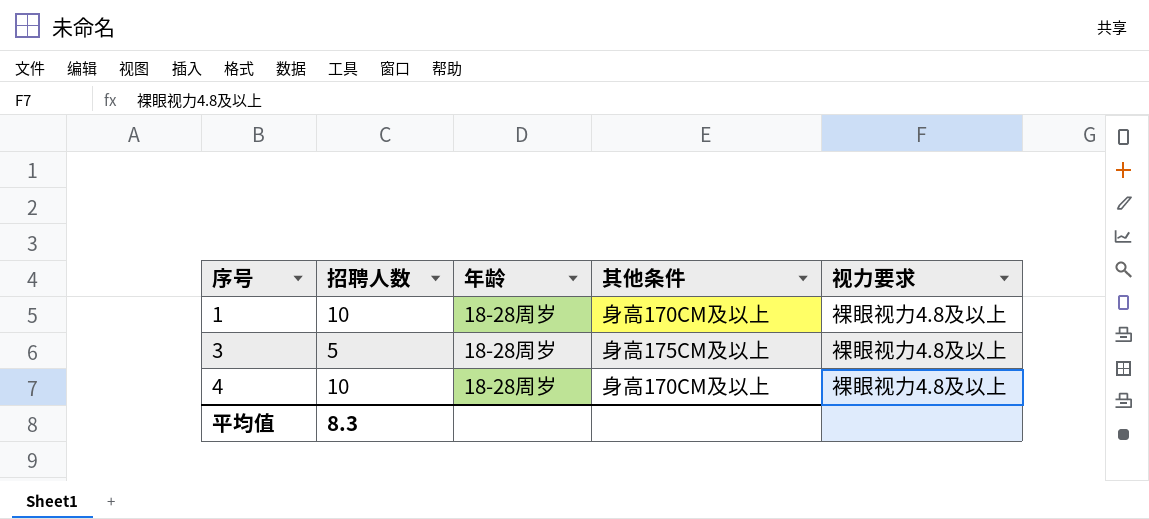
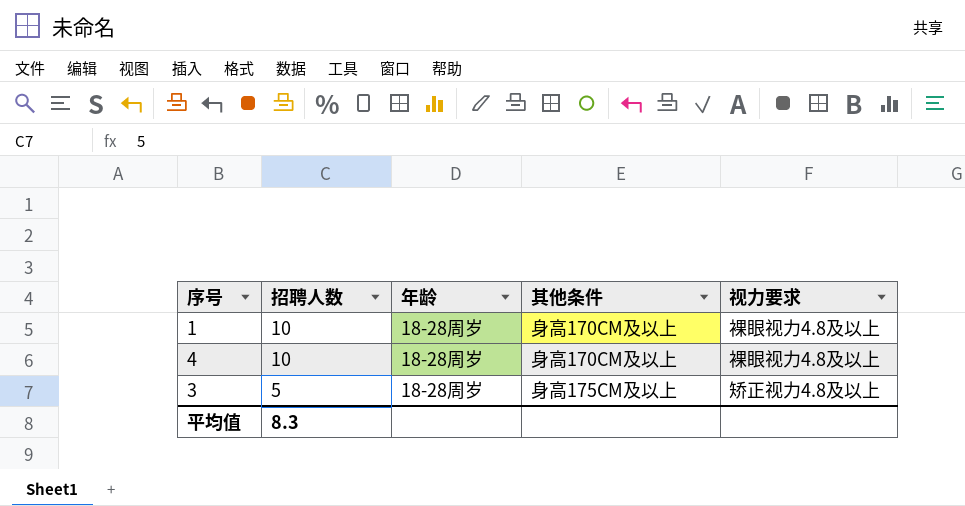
row order: 序号 ascending -> 招聘人数 descending
3 | 视力要求: 裸眼视力4.8及以上 -> 矫正视力4.8及以上

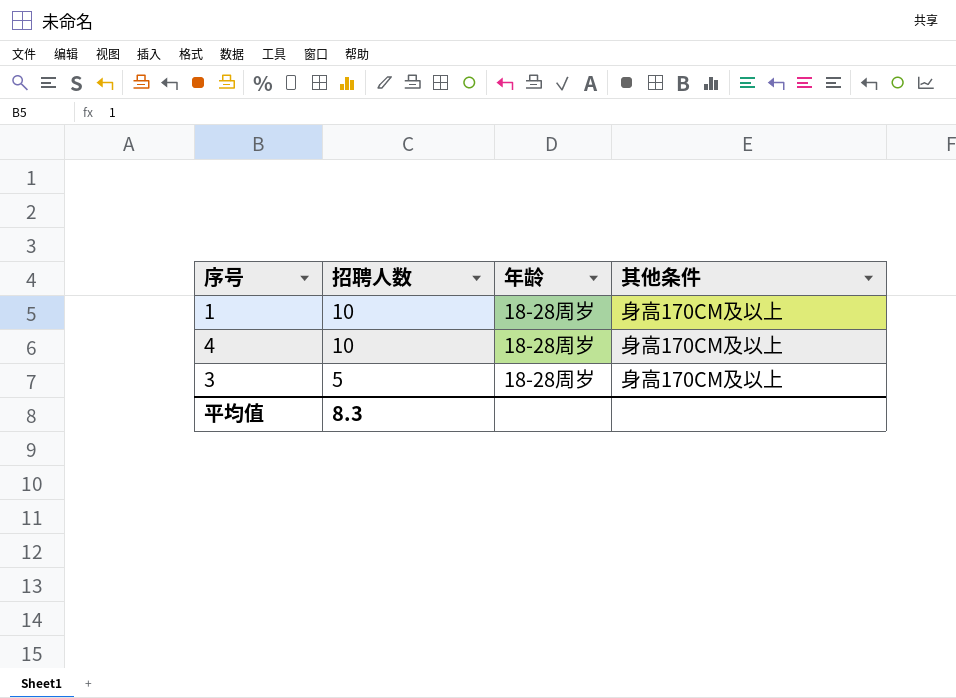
column 视力要求 | position: 5 -> none
3 | 其他条件: 身高175CM及以上 -> 身高170CM及以上

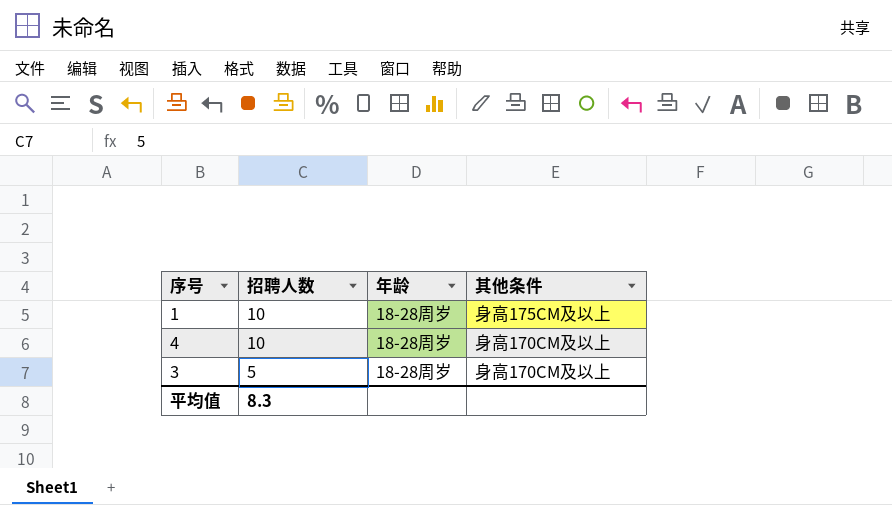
1 | 其他条件: 身高170CM及以上 -> 身高175CM及以上

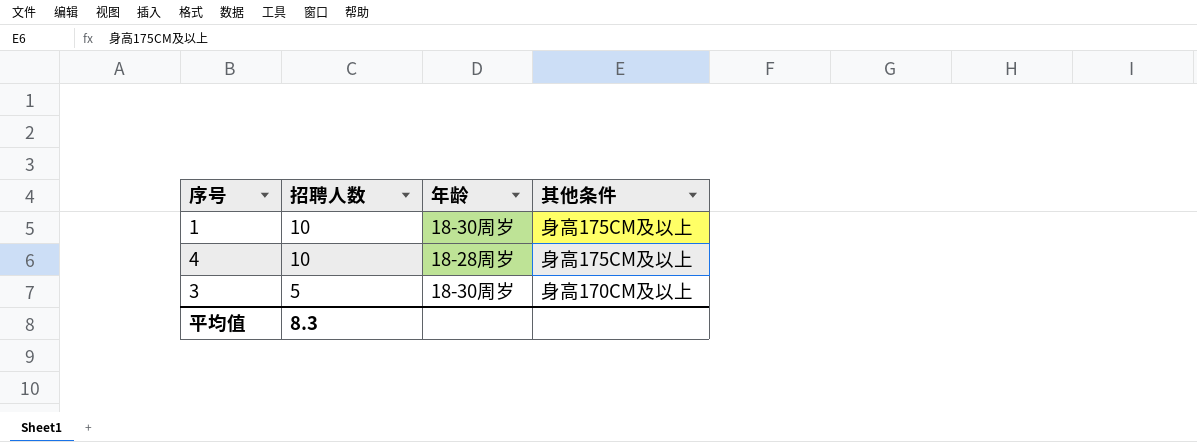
1 | 年龄: 18-28周岁 -> 18-30周岁
4 | 其他条件: 身高170CM及以上 -> 身高175CM及以上
3 | 年龄: 18-28周岁 -> 18-30周岁

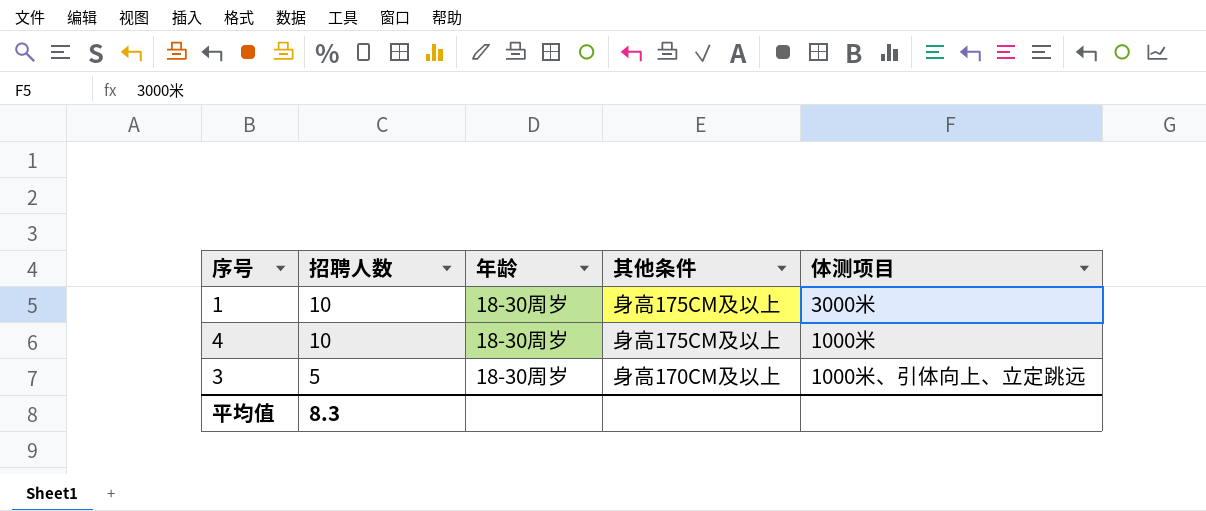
column 体测项目 | position: none -> 5
4 | 年龄: 18-28周岁 -> 18-30周岁

